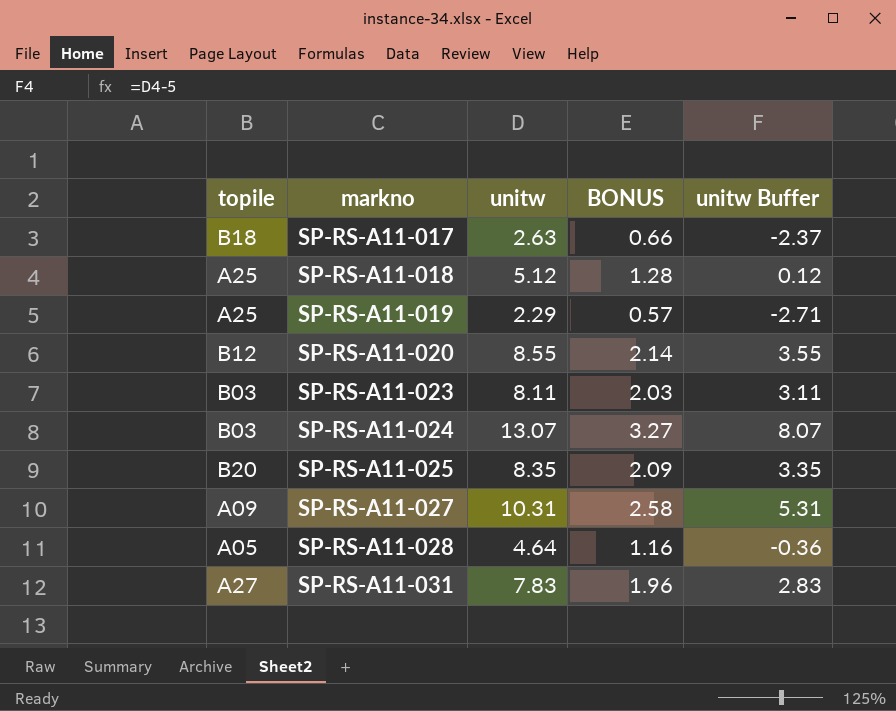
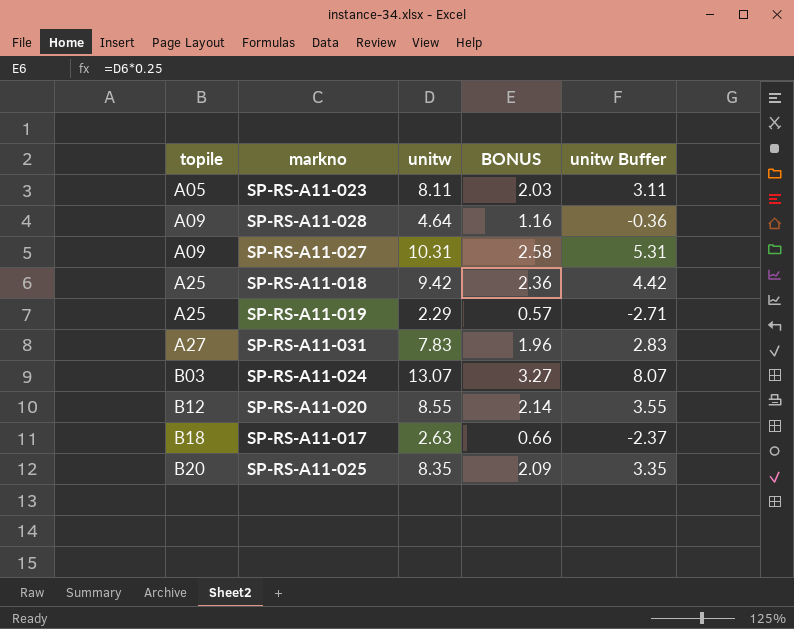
row order: markno ascending -> topile ascending
SP-RS-A11-023 | topile: B03 -> A05
SP-RS-A11-028 | topile: A05 -> A09
SP-RS-A11-018 | unitw: 5.12 -> 9.42
SP-RS-A11-018 | BONUS: 1.28 -> 2.36
SP-RS-A11-018 | unitw Buffer: 0.12 -> 4.42

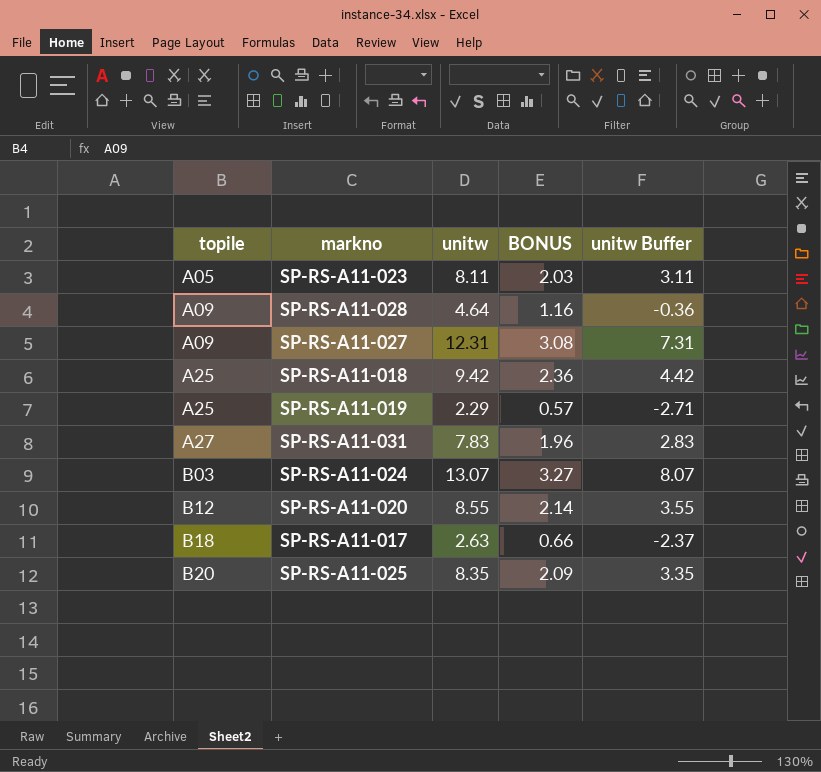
SP-RS-A11-027 | unitw: 10.31 -> 12.31
SP-RS-A11-027 | BONUS: 2.58 -> 3.08
SP-RS-A11-027 | unitw Buffer: 5.31 -> 7.31

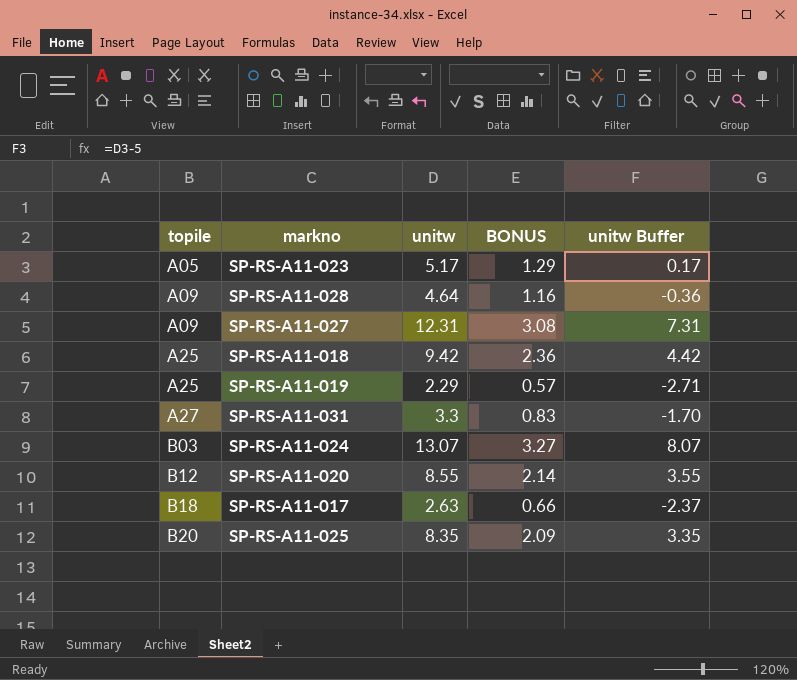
SP-RS-A11-023 | unitw: 8.11 -> 5.17
SP-RS-A11-023 | BONUS: 2.03 -> 1.29
SP-RS-A11-023 | unitw Buffer: 3.11 -> 0.17
SP-RS-A11-031 | unitw: 7.83 -> 3.3
SP-RS-A11-031 | BONUS: 1.96 -> 0.83
SP-RS-A11-031 | unitw Buffer: 2.83 -> -1.70

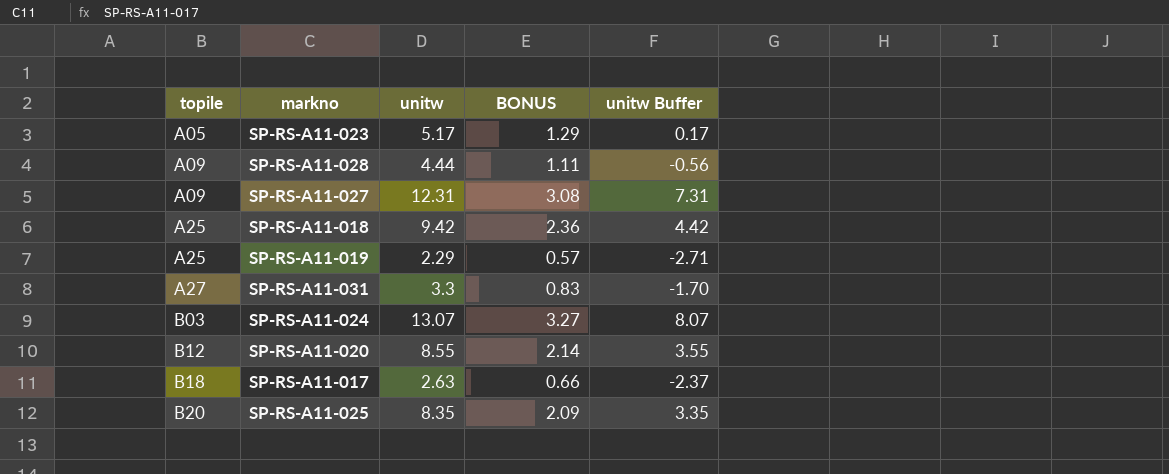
SP-RS-A11-028 | unitw: 4.64 -> 4.44
SP-RS-A11-028 | BONUS: 1.16 -> 1.11
SP-RS-A11-028 | unitw Buffer: -0.36 -> -0.56

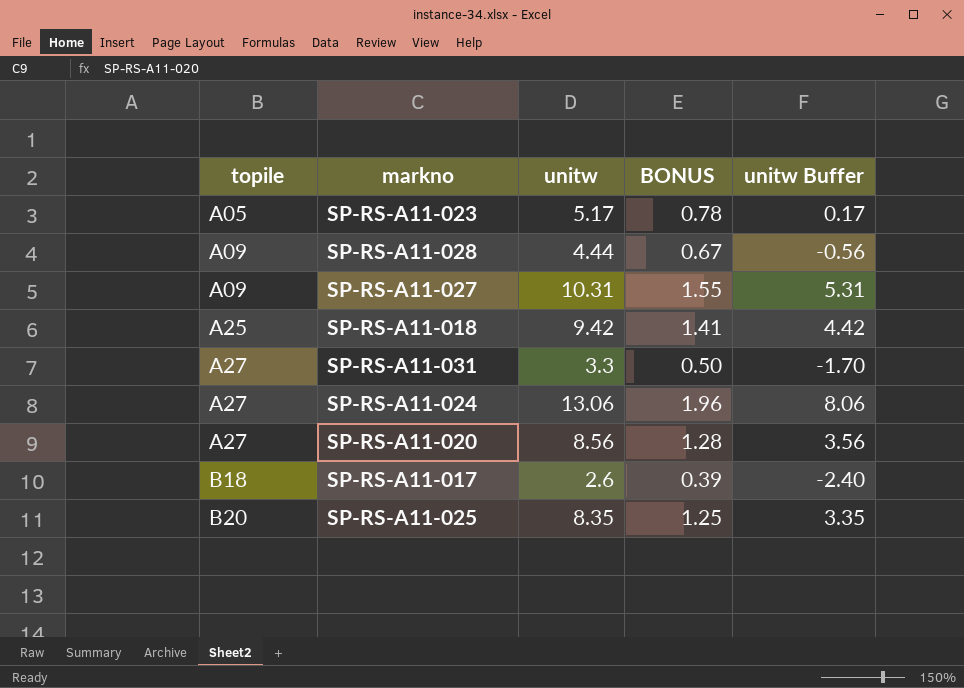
column BONUS | formula: [unitw] * 0.25 -> [unitw] * 0.15
row SP-RS-A11-019: A25 | 2.29 | 0.57 | -2.71 -> none
SP-RS-A11-027 | unitw: 12.31 -> 10.31
SP-RS-A11-027 | unitw Buffer: 7.31 -> 5.31
SP-RS-A11-024 | topile: B03 -> A27
SP-RS-A11-024 | unitw: 13.07 -> 13.06
SP-RS-A11-024 | unitw Buffer: 8.07 -> 8.06
SP-RS-A11-020 | topile: B12 -> A27
SP-RS-A11-020 | unitw: 8.55 -> 8.56
SP-RS-A11-020 | unitw Buffer: 3.55 -> 3.56
SP-RS-A11-017 | unitw: 2.63 -> 2.6
SP-RS-A11-017 | unitw Buffer: -2.37 -> -2.40

